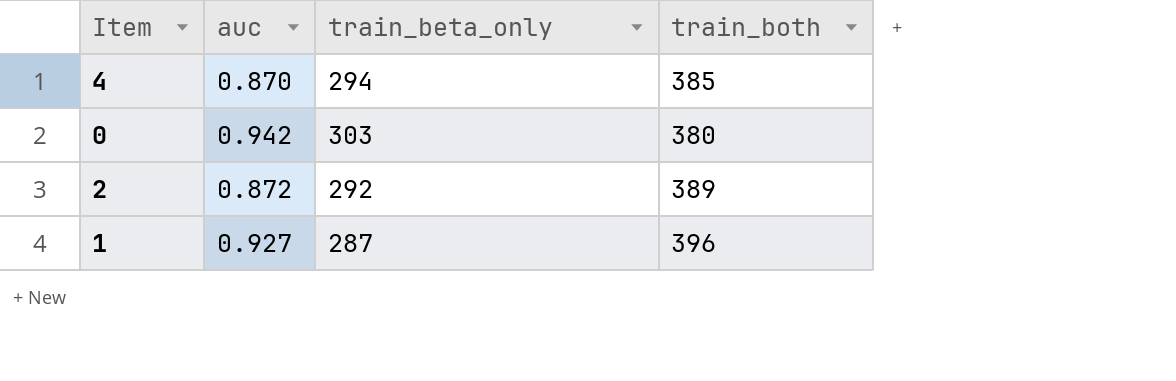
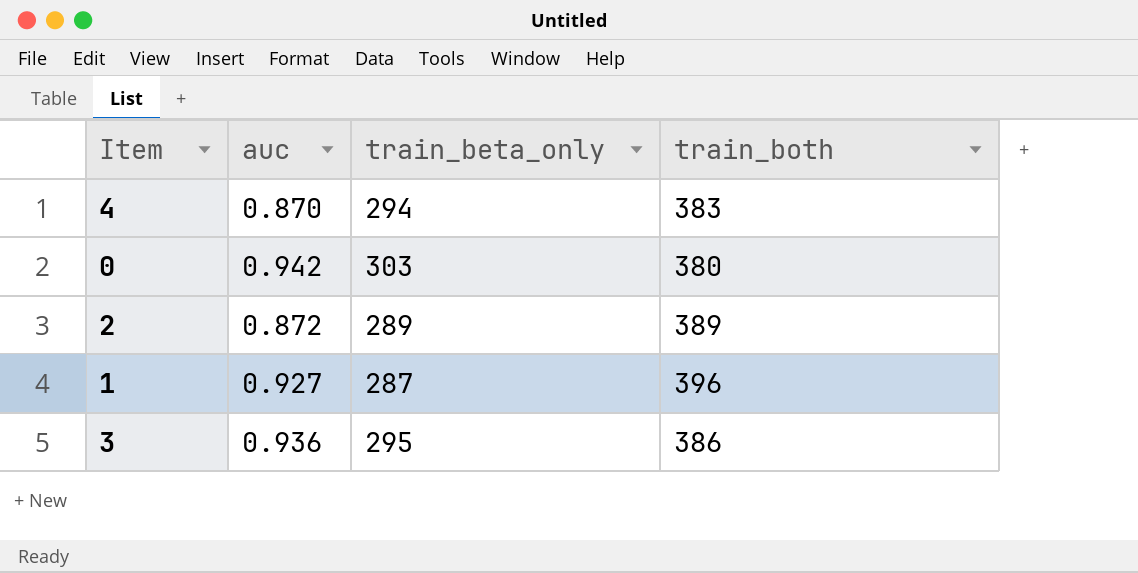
4 | train_both: 385 -> 383
2 | train_beta_only: 292 -> 289
row 3: none -> 0.936 | 295 | 386

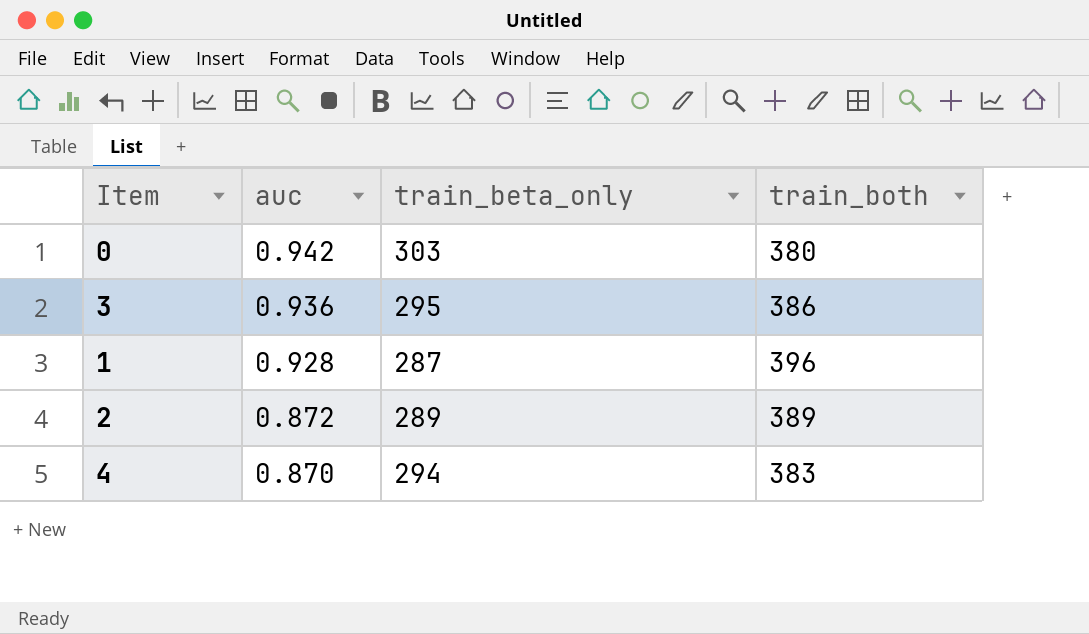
row order: none -> auc descending
1 | auc: 0.927 -> 0.928

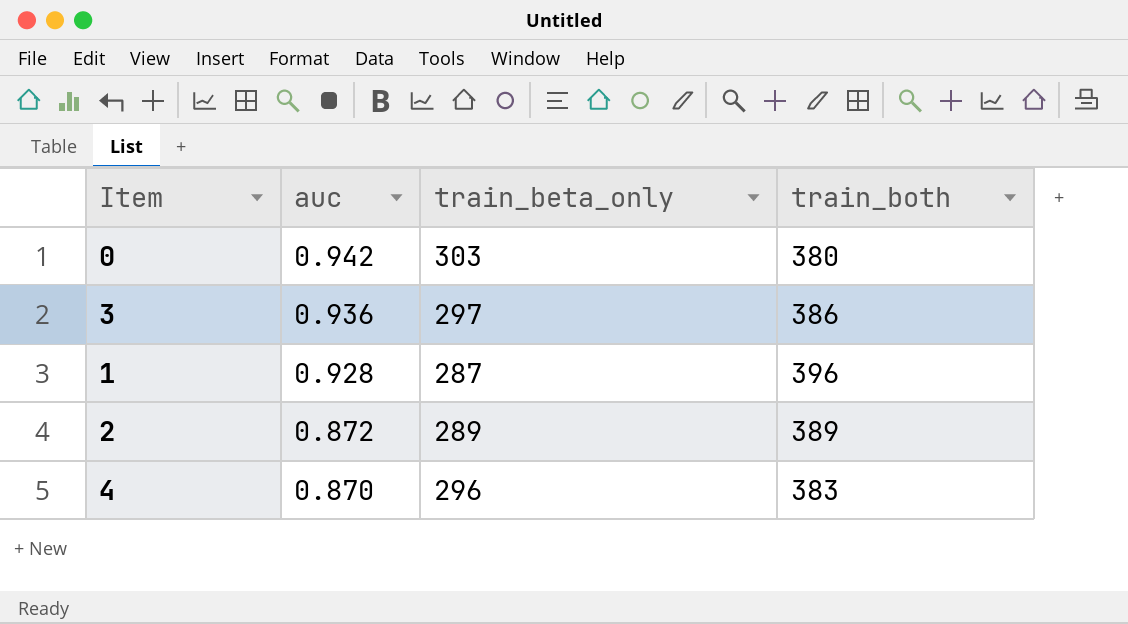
3 | train_beta_only: 295 -> 297
4 | train_beta_only: 294 -> 296

